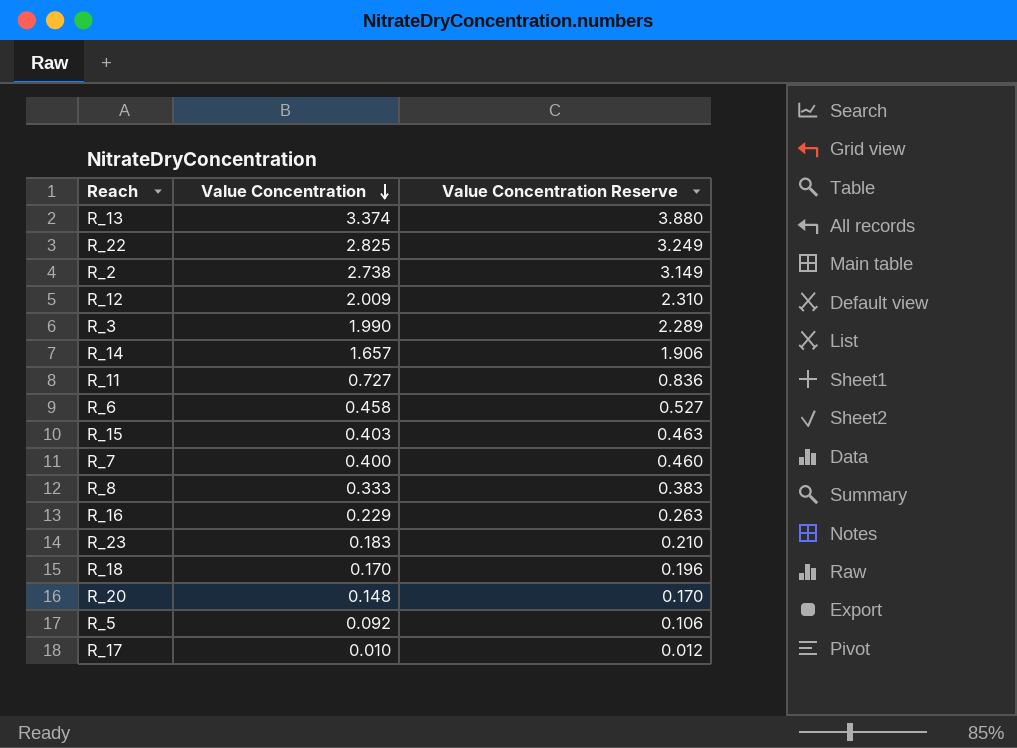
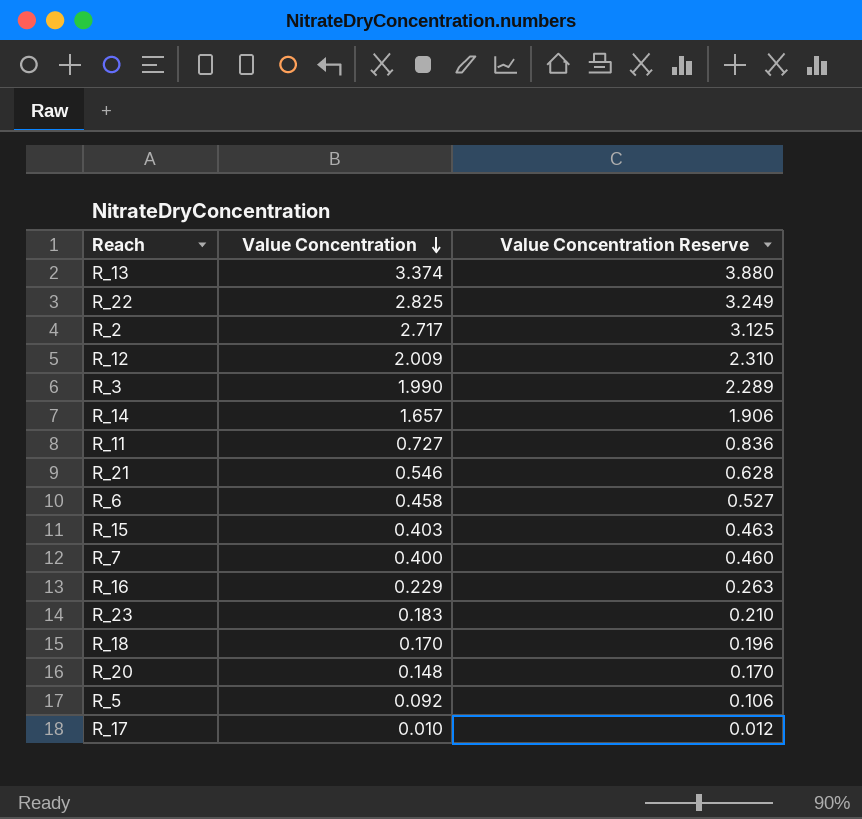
row R_8: 0.333 | 0.383 -> none
R_2 | Value Concentration: 2.738 -> 2.717
R_2 | Value Concentration Reserve: 3.149 -> 3.125
row R_21: none -> 0.546 | 0.628

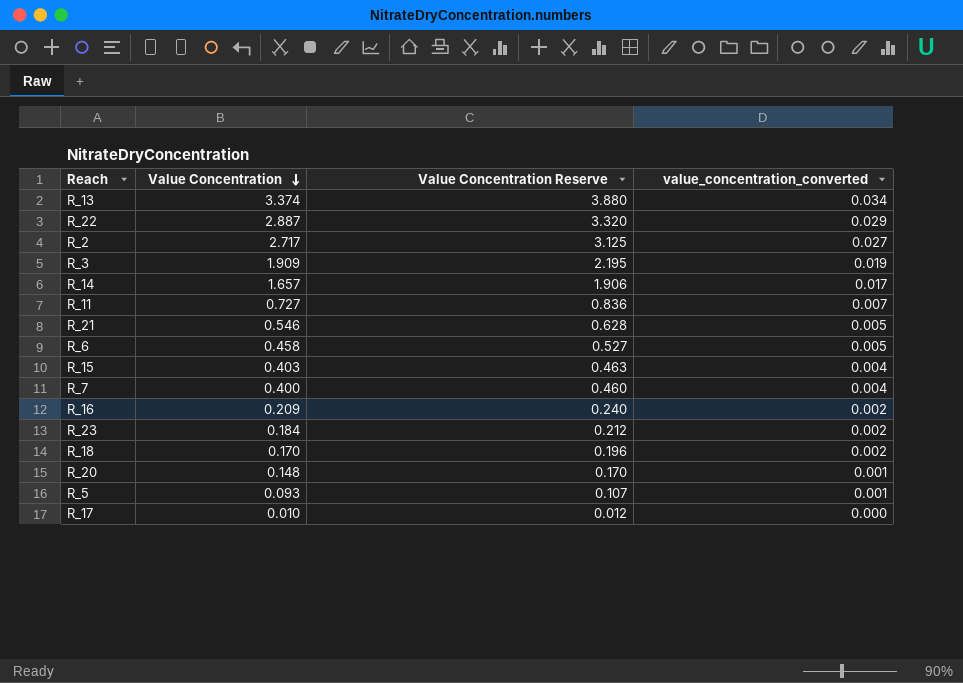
column value_concentration_converted | formula: none -> [Value Concentration] * 0.01
row R_12: 2.009 | 2.310 -> none
R_22 | Value Concentration: 2.825 -> 2.887
R_22 | Value Concentration Reserve: 3.249 -> 3.320
R_3 | Value Concentration: 1.990 -> 1.909
R_3 | Value Concentration Reserve: 2.289 -> 2.195
R_16 | Value Concentration: 0.229 -> 0.209
R_16 | Value Concentration Reserve: 0.263 -> 0.240
R_23 | Value Concentration: 0.183 -> 0.184
R_23 | Value Concentration Reserve: 0.210 -> 0.212
R_5 | Value Concentration: 0.092 -> 0.093
R_5 | Value Concentration Reserve: 0.106 -> 0.107

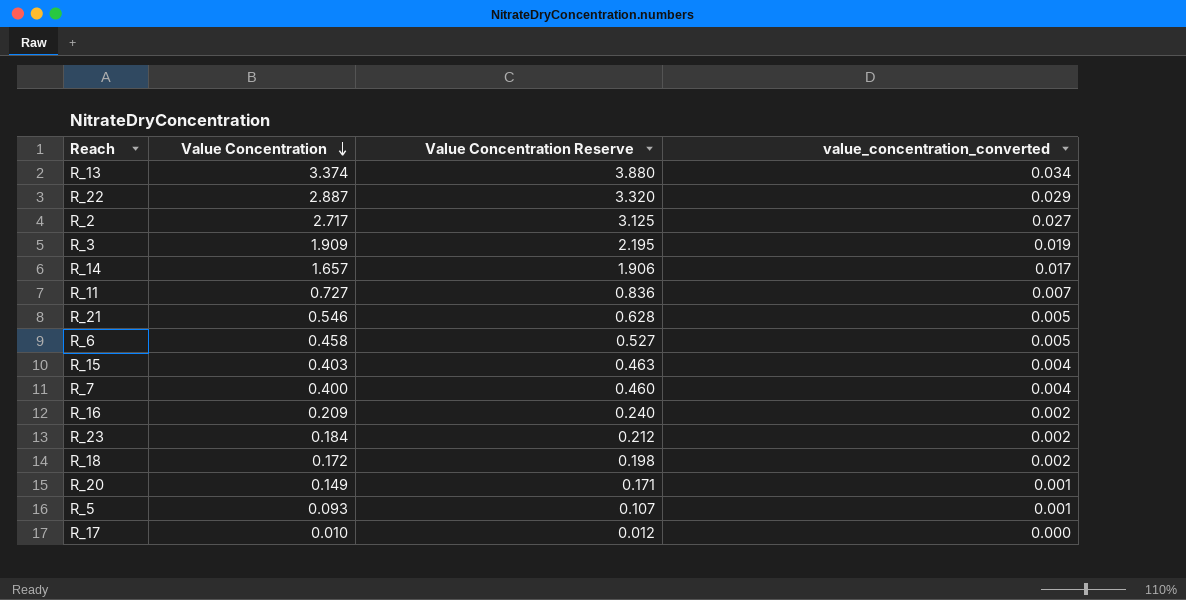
R_18 | Value Concentration: 0.170 -> 0.172
R_18 | Value Concentration Reserve: 0.196 -> 0.198
R_20 | Value Concentration: 0.148 -> 0.149
R_20 | Value Concentration Reserve: 0.170 -> 0.171

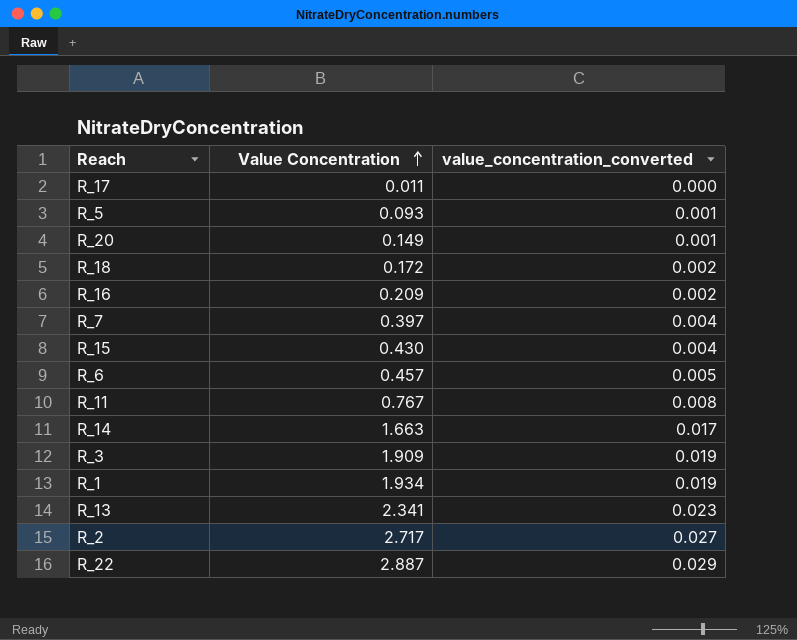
row order: Value Concentration descending -> Value Concentration ascending
column Value Concentration Reserve | formula: [Value Concentration] * 1.15 -> none
row R_21: 0.546 | 0.628 | 0.005 -> none
row R_23: 0.184 | 0.212 | 0.002 -> none
R_17 | Value Concentration: 0.010 -> 0.011
R_7 | Value Concentration: 0.400 -> 0.397
R_15 | Value Concentration: 0.403 -> 0.430
R_6 | Value Concentration: 0.458 -> 0.457
R_11 | Value Concentration: 0.727 -> 0.767
R_11 | value_concentration_converted: 0.007 -> 0.008
R_14 | Value Concentration: 1.657 -> 1.663
row R_1: none -> 1.934 | 0.019
R_13 | Value Concentration: 3.374 -> 2.341
R_13 | value_concentration_converted: 0.034 -> 0.023

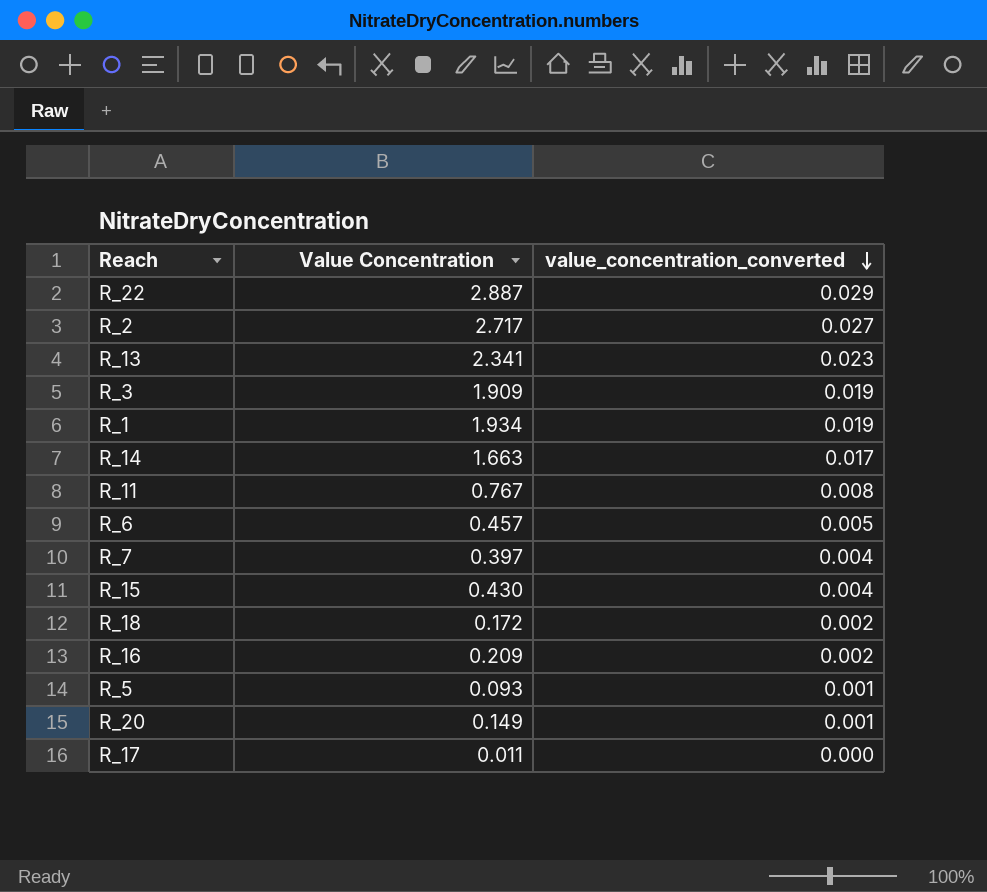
row order: Value Concentration ascending -> value_concentration_converted descending

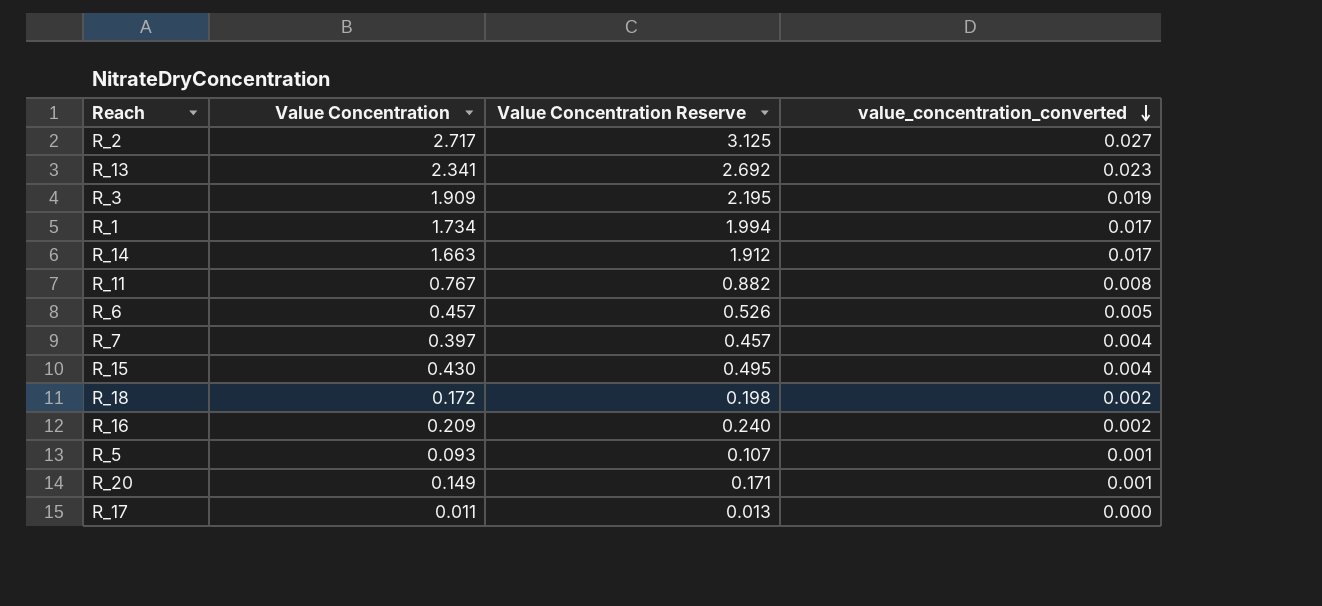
column Value Concentration Reserve | formula: none -> [Value Concentration] * 1.15
row R_22: 2.887 | 0.029 -> none
R_1 | Value Concentration: 1.934 -> 1.734
R_1 | value_concentration_converted: 0.019 -> 0.017

